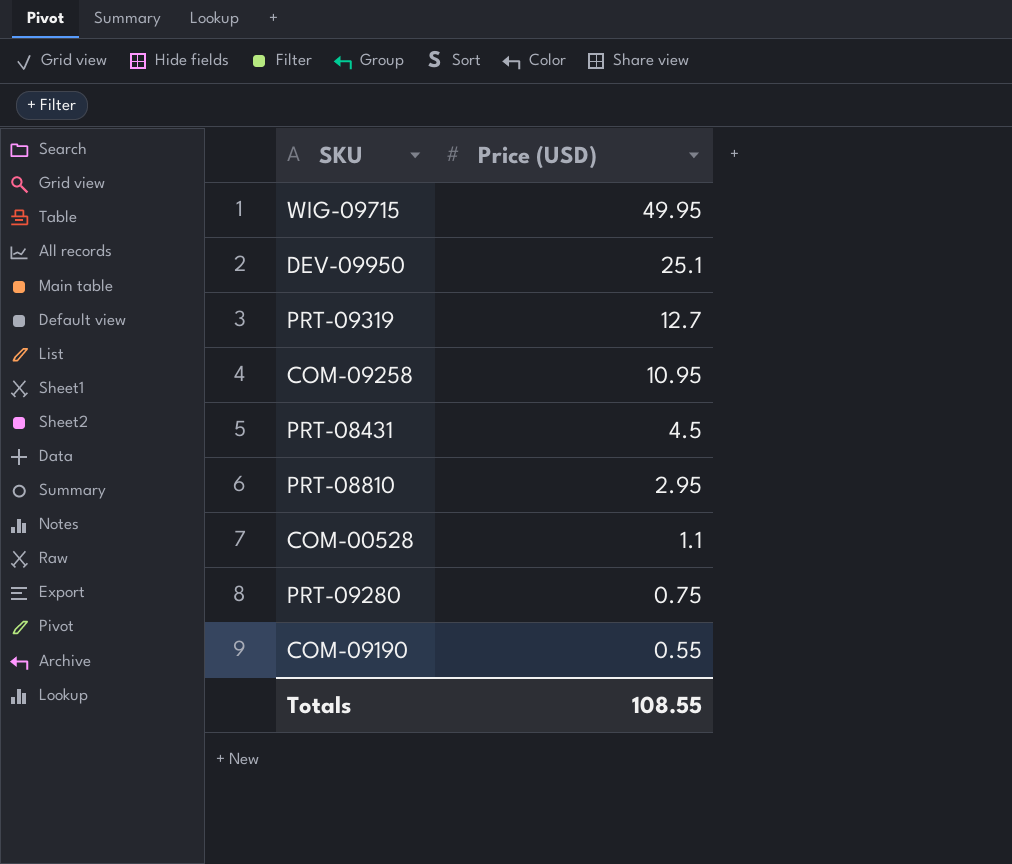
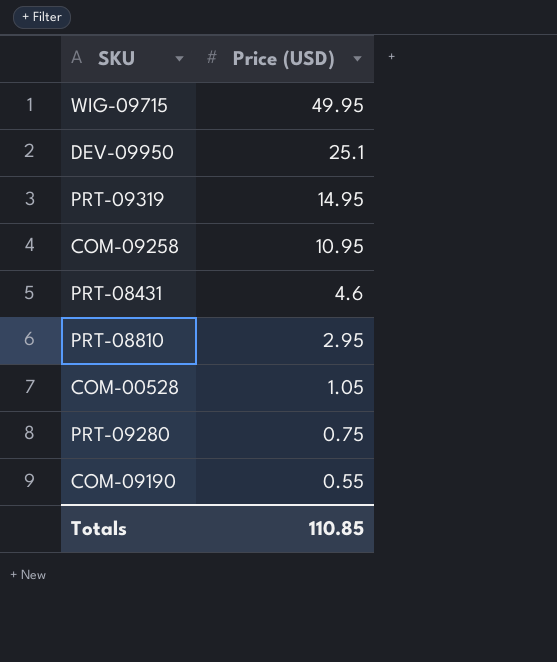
PRT-09319 | Price (USD): 12.7 -> 14.95
PRT-08431 | Price (USD): 4.5 -> 4.6
COM-00528 | Price (USD): 1.1 -> 1.05
Totals | Price (USD): 108.55 -> 110.85

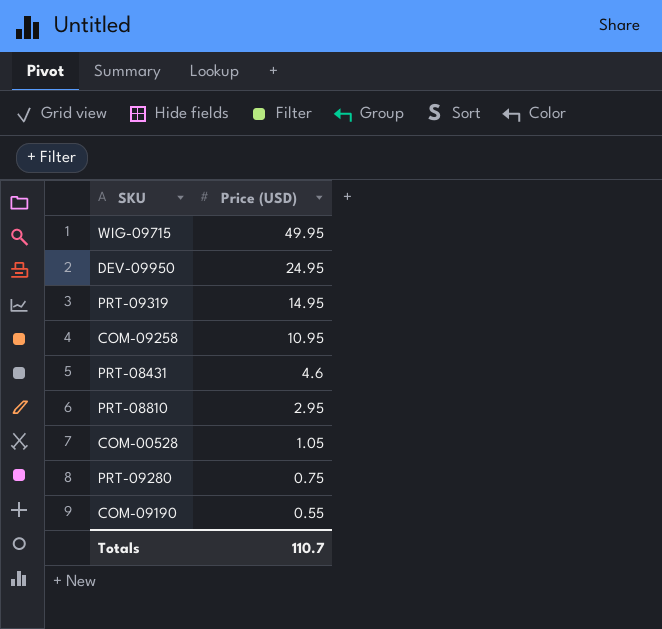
DEV-09950 | Price (USD): 25.1 -> 24.95
Totals | Price (USD): 110.85 -> 110.7

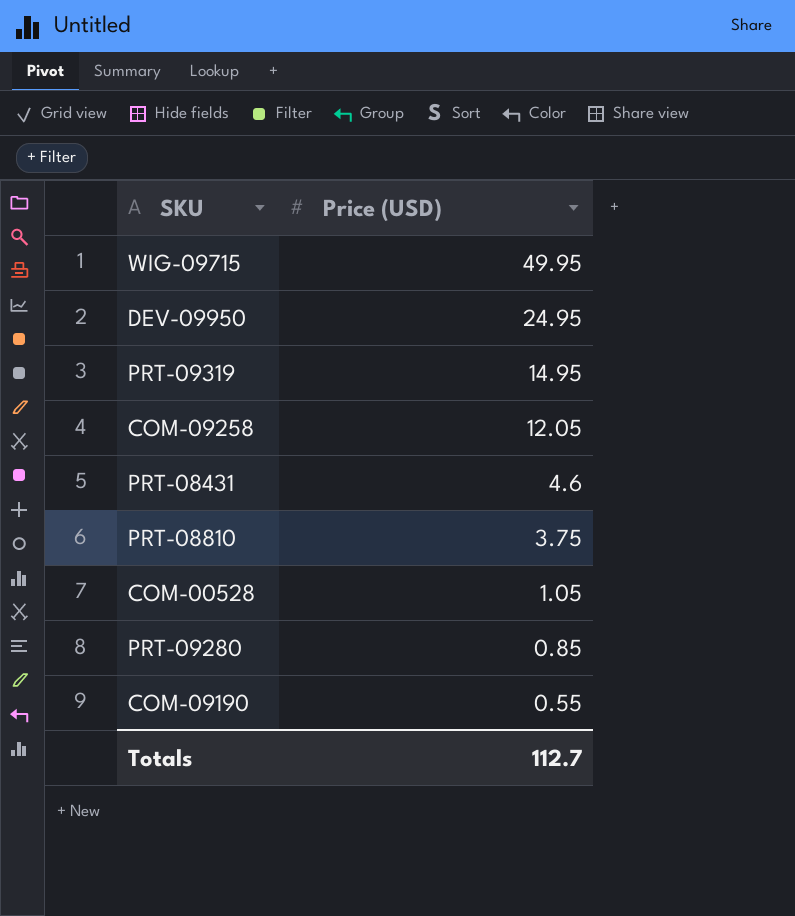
COM-09258 | Price (USD): 10.95 -> 12.05
PRT-08810 | Price (USD): 2.95 -> 3.75
PRT-09280 | Price (USD): 0.75 -> 0.85
Totals | Price (USD): 110.7 -> 112.7

